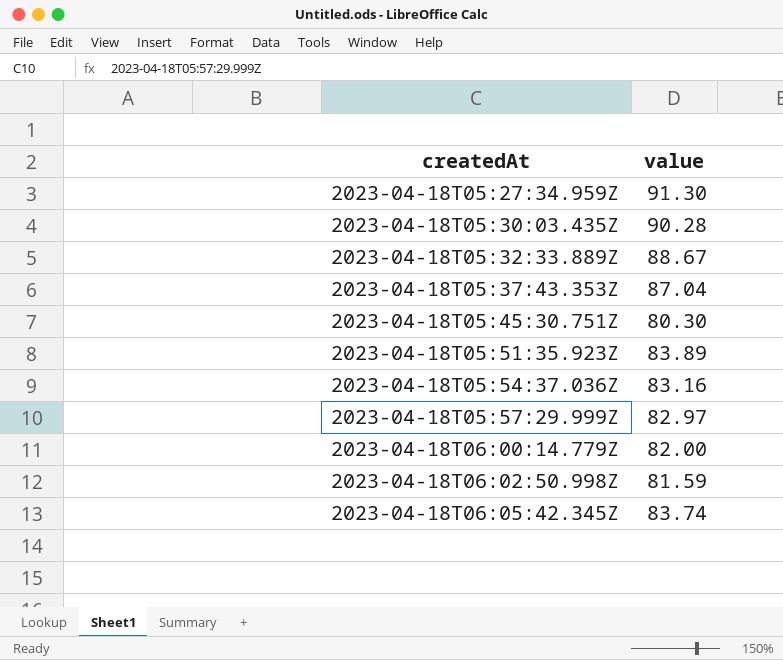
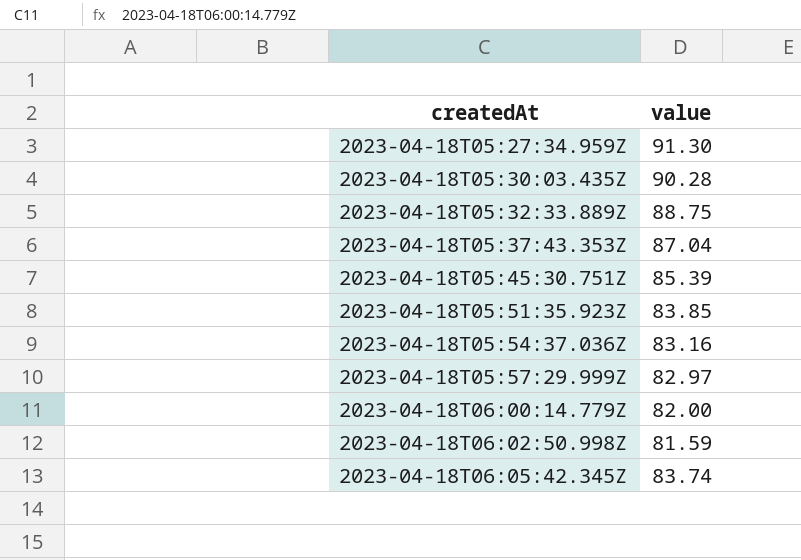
2023-04-18T05:32:33.889Z | value: 88.67 -> 88.75
2023-04-18T05:45:30.751Z | value: 80.30 -> 85.39
2023-04-18T05:51:35.923Z | value: 83.89 -> 83.85

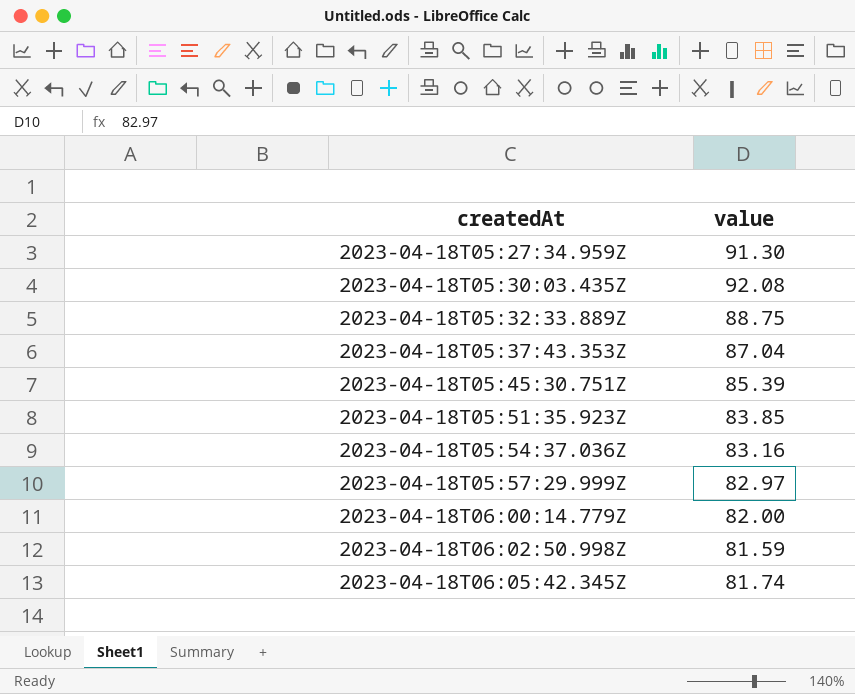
2023-04-18T05:30:03.435Z | value: 90.28 -> 92.08
2023-04-18T06:05:42.345Z | value: 83.74 -> 81.74

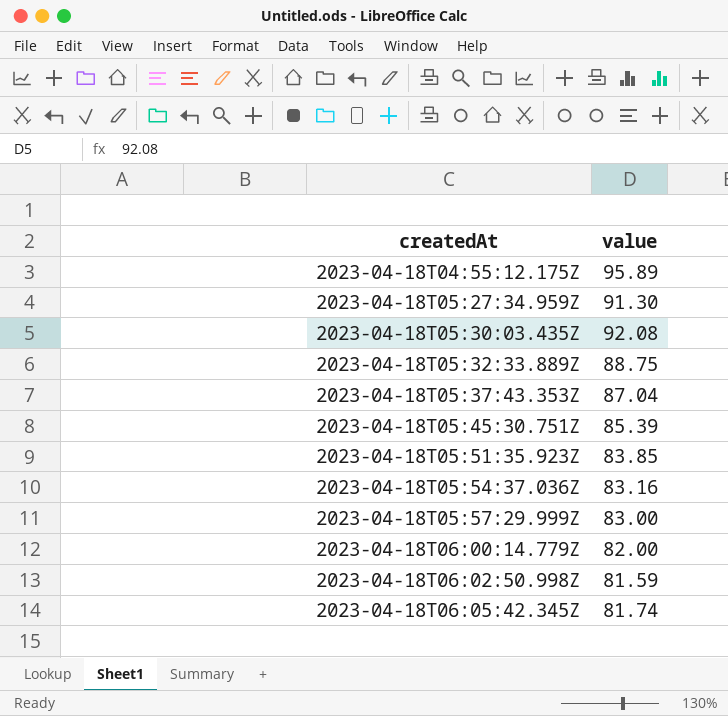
row 2023-04-18T04:55:12.175Z: none -> 95.89
2023-04-18T05:57:29.999Z | value: 82.97 -> 83.00

